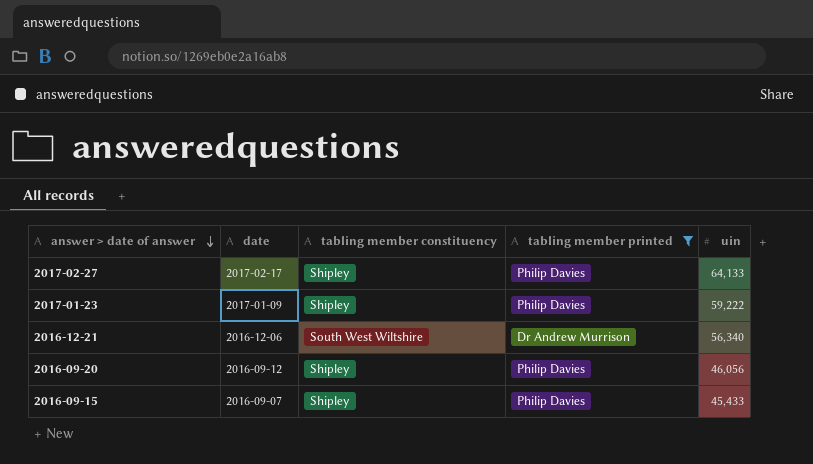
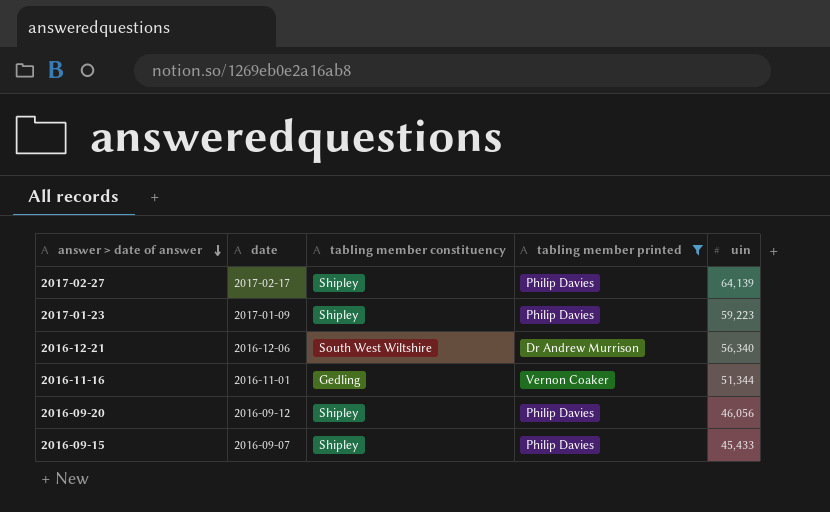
2017-02-27 | uin: 64,133 -> 64,139
2017-01-23 | uin: 59,222 -> 59,223
row 2016-11-16: none -> 2016-11-01 | Gedling | Vernon Coaker | 51,344

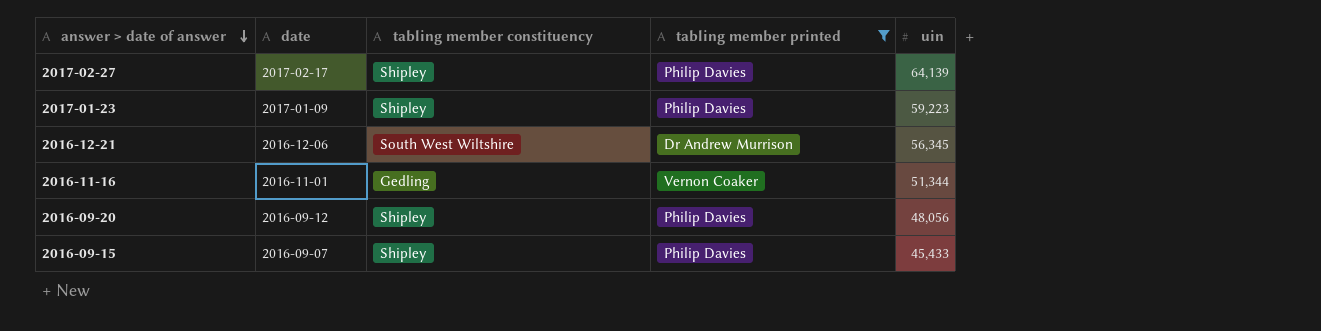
2016-12-21 | uin: 56,340 -> 56,345
2016-09-20 | uin: 46,056 -> 48,056

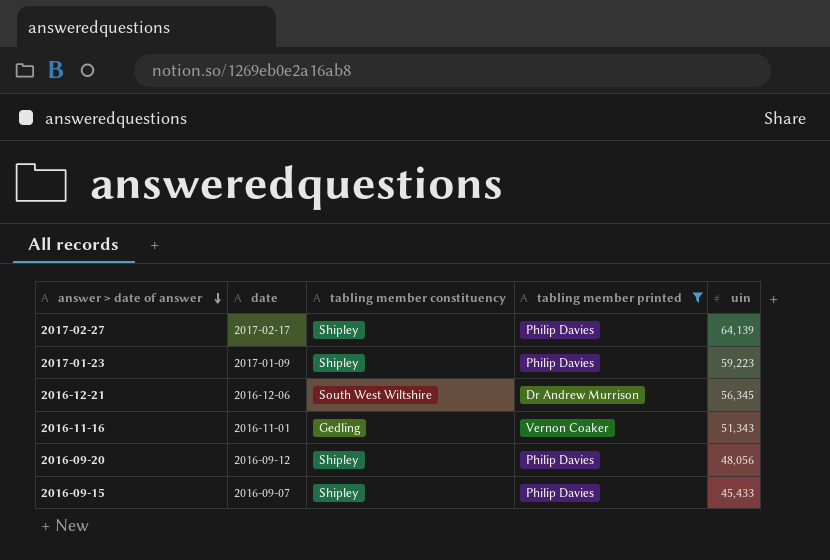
2016-11-16 | uin: 51,344 -> 51,343

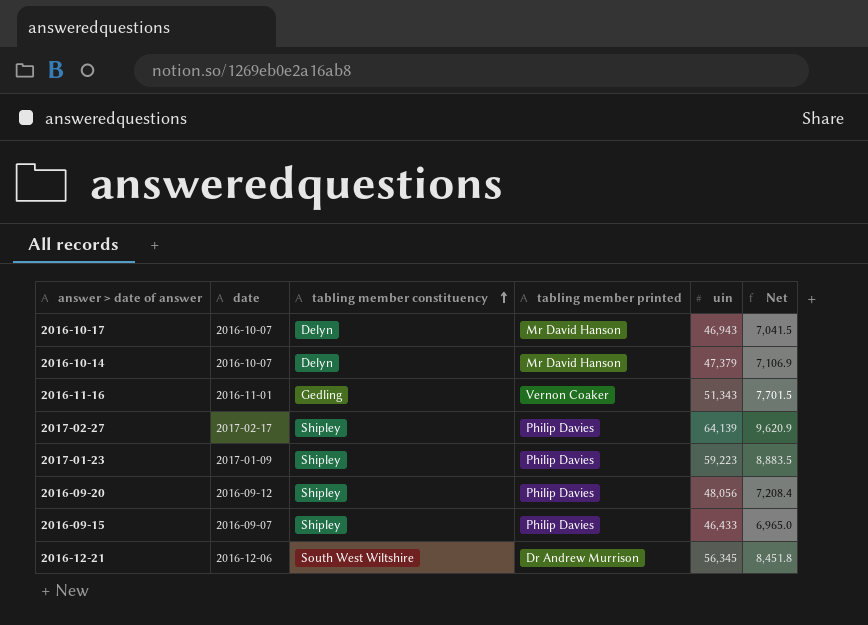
filter: tabling member printed != Mr David Hanson -> none
row order: answer > date of answer descending -> tabling member constituency ascending
column Net | formula: none -> [uin] * 0.15
2016-09-15 | uin: 45,433 -> 46,433

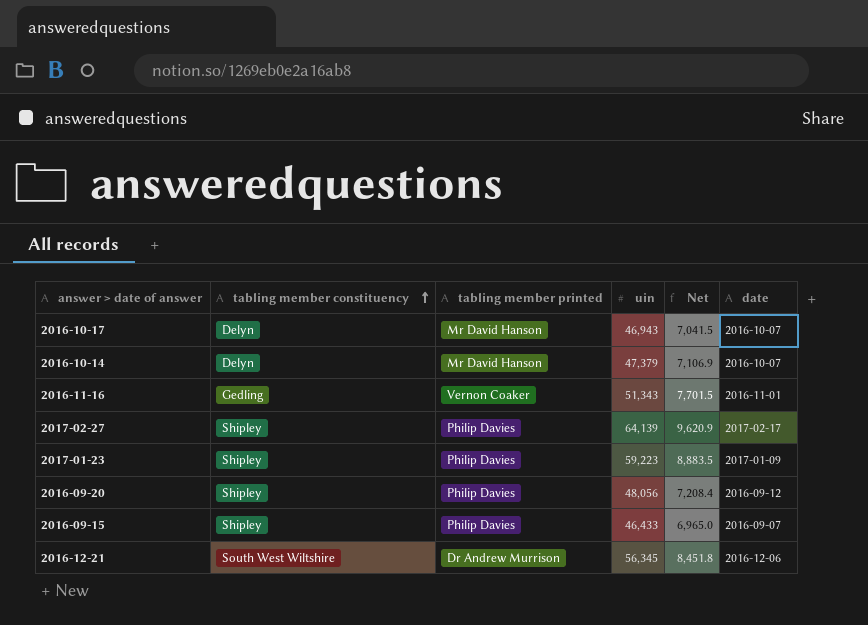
column date | position: 2 -> 6

